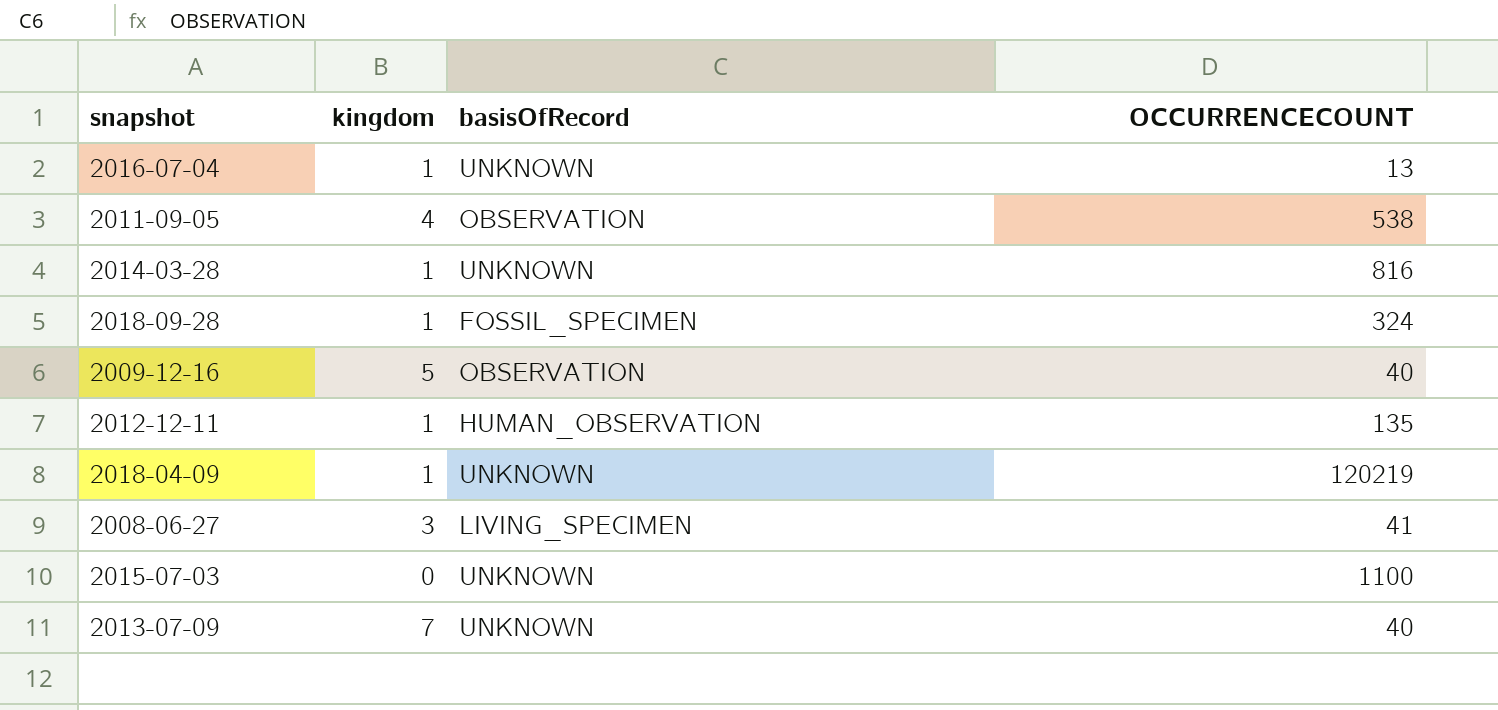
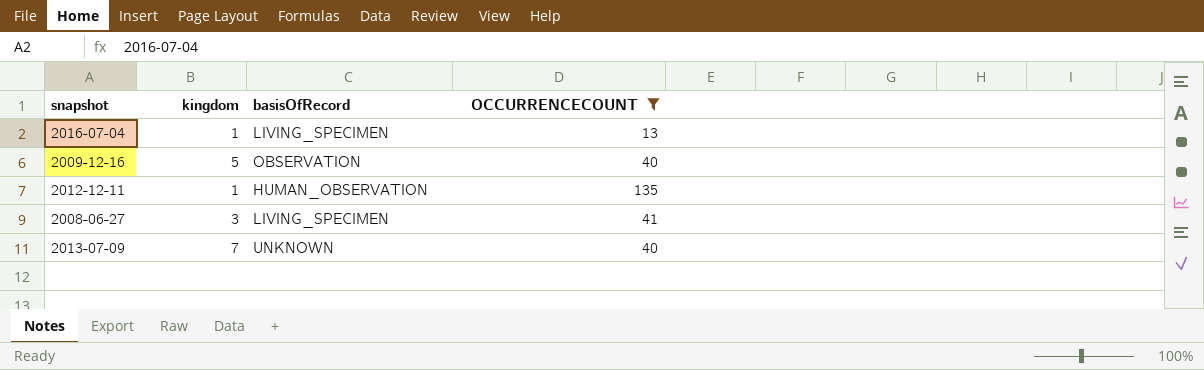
filter: none -> OCCURRENCECOUNT <= 135
2016-07-04 | basisOfRecord: UNKNOWN -> LIVING_SPECIMEN

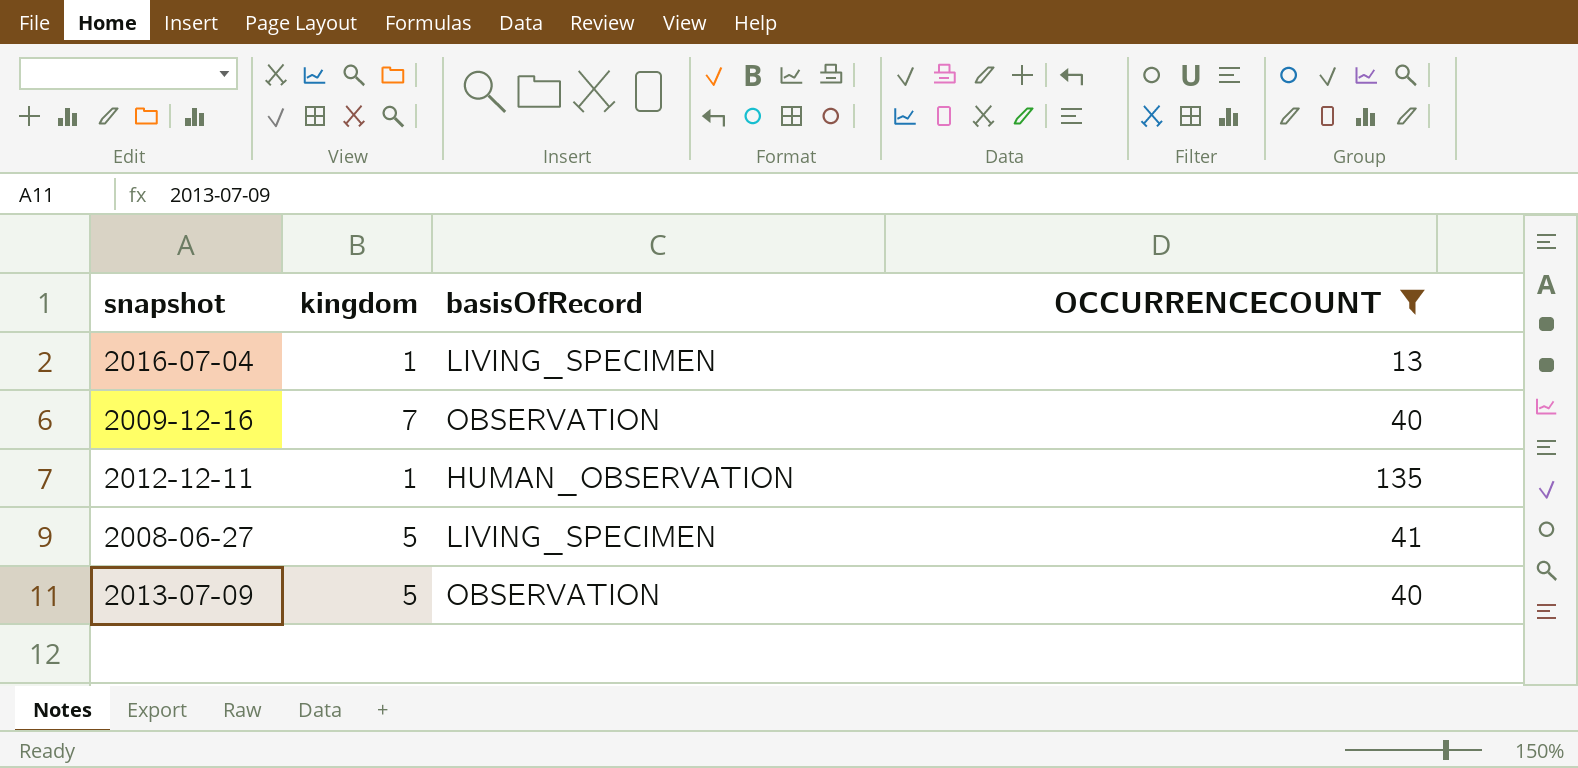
2009-12-16 | kingdom: 5 -> 7
2008-06-27 | kingdom: 3 -> 5
2013-07-09 | kingdom: 7 -> 5
2013-07-09 | basisOfRecord: UNKNOWN -> OBSERVATION

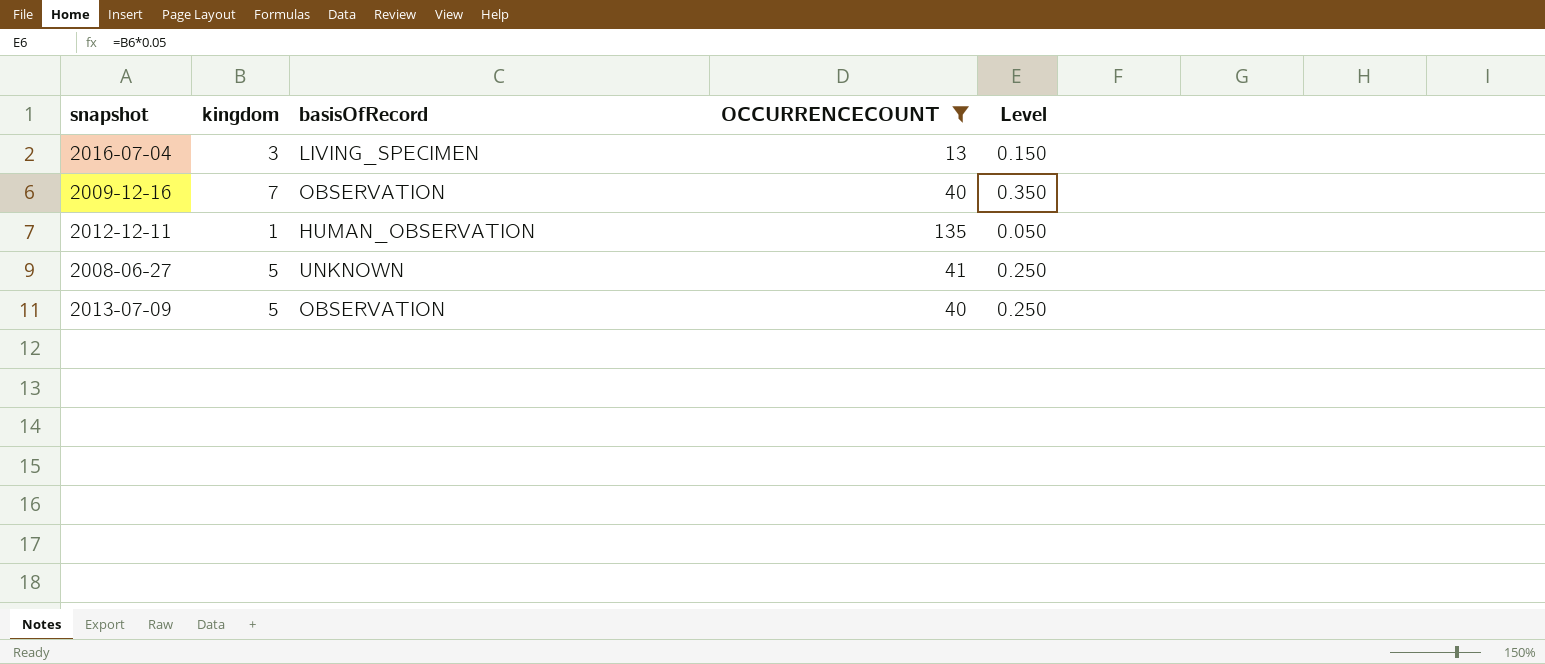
column Level | formula: none -> [kingdom] * 0.05
2016-07-04 | kingdom: 1 -> 3
2008-06-27 | basisOfRecord: LIVING_SPECIMEN -> UNKNOWN

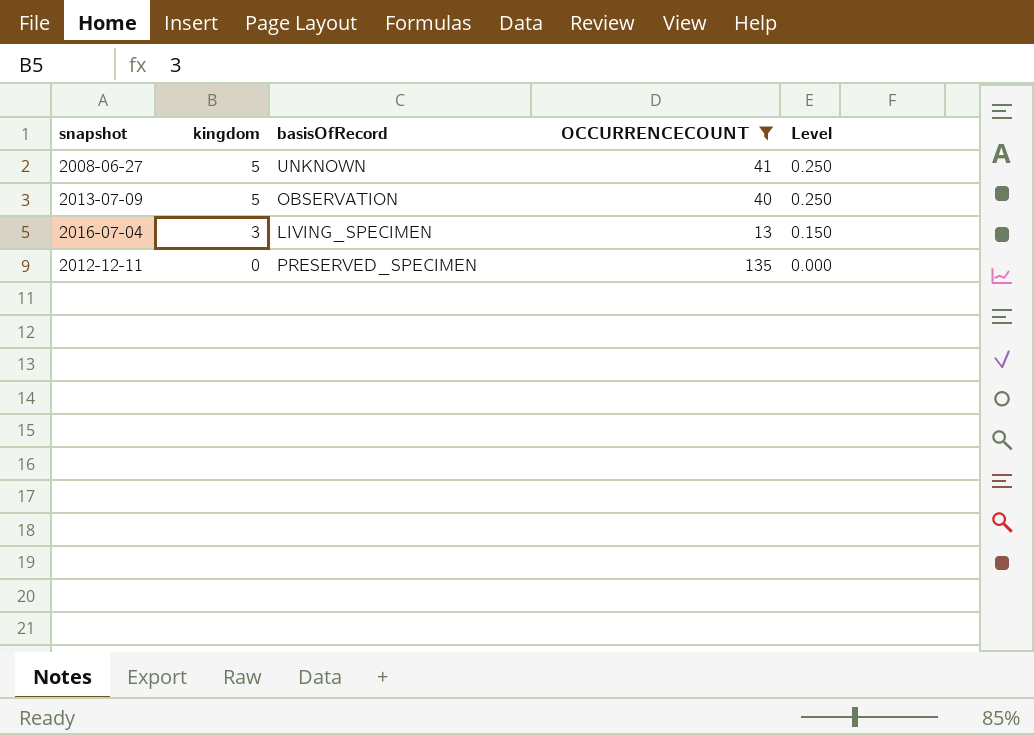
row order: none -> kingdom descending
row 2009-12-16: 7 | OBSERVATION | 40 | 0.350 -> none
2012-12-11 | kingdom: 1 -> 0
2012-12-11 | basisOfRecord: HUMAN_OBSERVATION -> PRESERVED_SPECIMEN
2012-12-11 | Level: 0.050 -> 0.000

